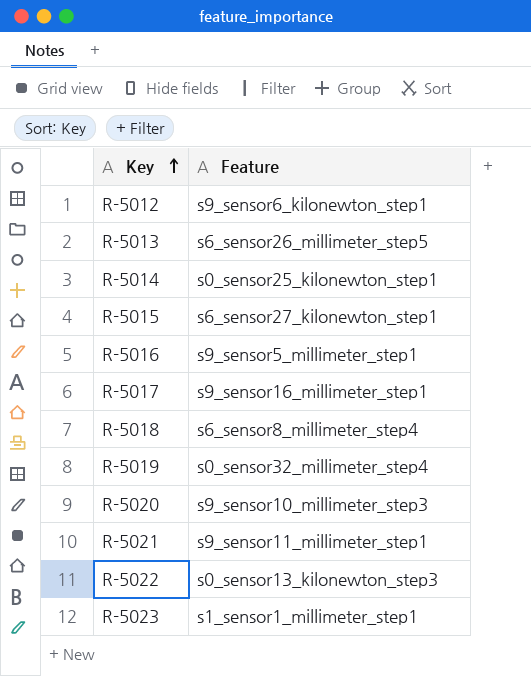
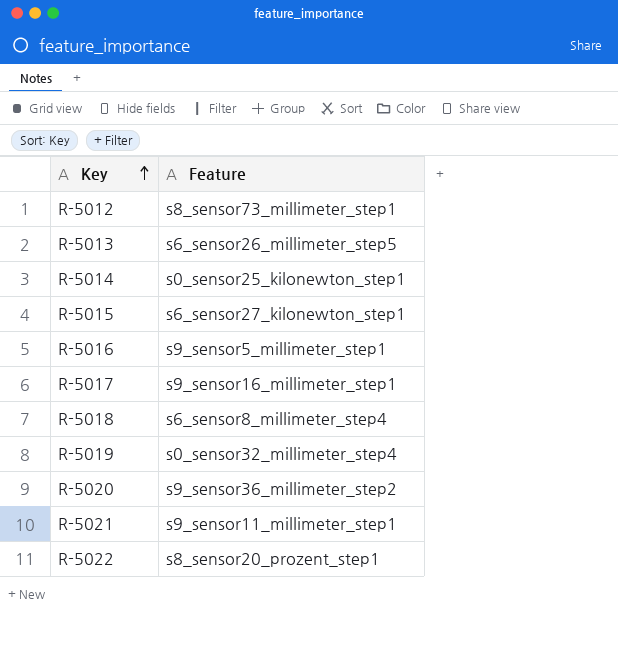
row R-5023: s1_sensor1_millimeter_step1 -> none
R-5012 | Feature: s9_sensor6_kilonewton_step1 -> s8_sensor73_millimeter_step1
R-5020 | Feature: s9_sensor10_millimeter_step3 -> s9_sensor36_millimeter_step2
R-5022 | Feature: s0_sensor13_kilonewton_step3 -> s8_sensor20_prozent_step1

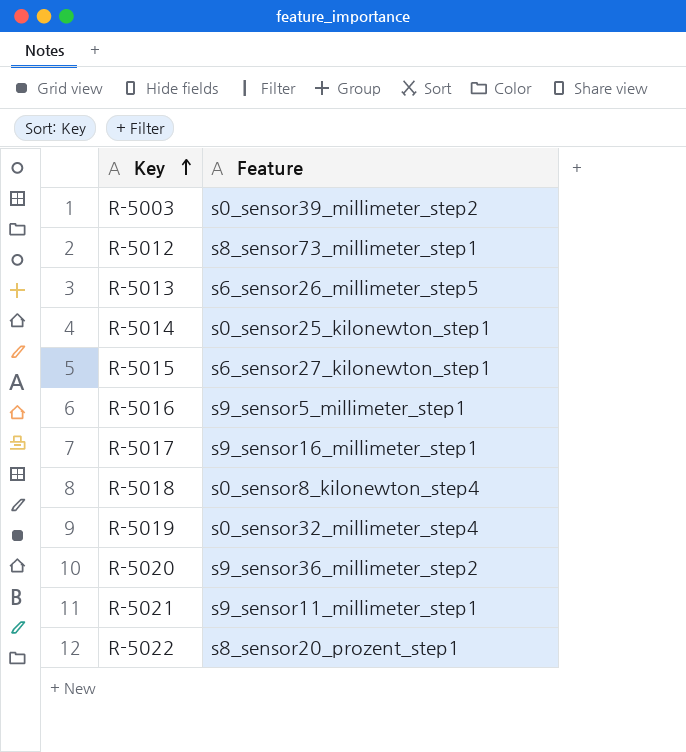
row R-5003: none -> s0_sensor39_millimeter_step2
R-5018 | Feature: s6_sensor8_millimeter_step4 -> s0_sensor8_kilonewton_step4

